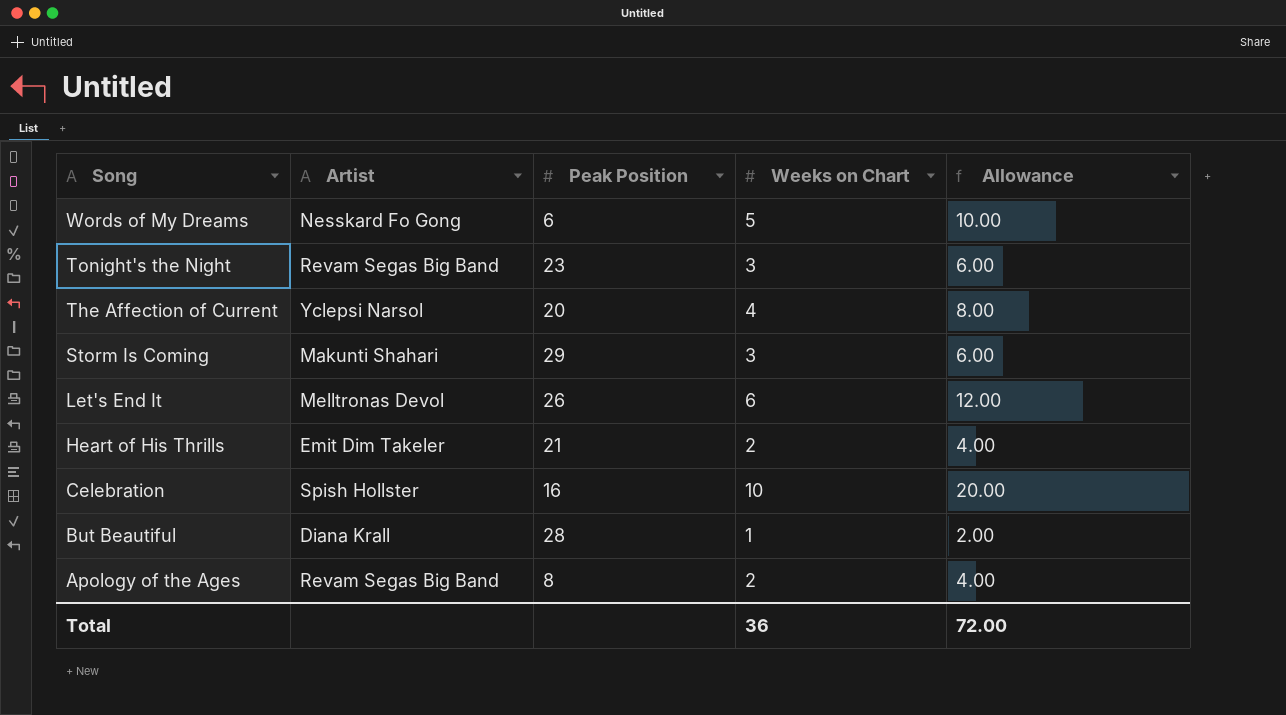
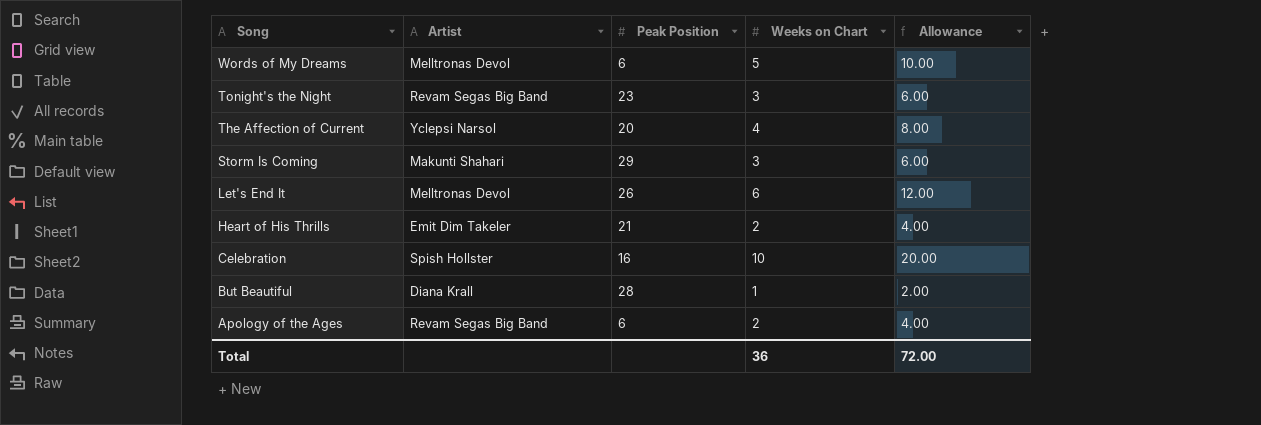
Words of My Dreams | Artist: Nesskard Fo Gong -> Melltronas Devol
Apology of the Ages | Peak Position: 8 -> 6

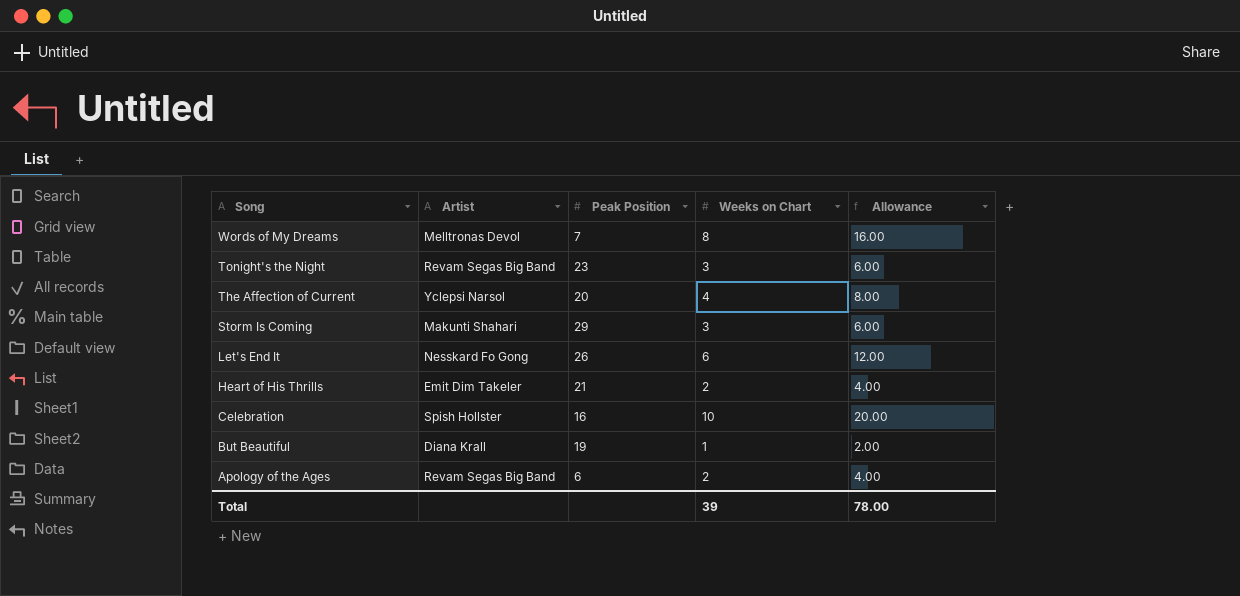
Words of My Dreams | Peak Position: 6 -> 7
Words of My Dreams | Weeks on Chart: 5 -> 8
Words of My Dreams | Allowance: 10.00 -> 16.00
Let's End It | Artist: Melltronas Devol -> Nesskard Fo Gong
But Beautiful | Peak Position: 28 -> 19
Total | Weeks on Chart: 36 -> 39
Total | Allowance: 72.00 -> 78.00

